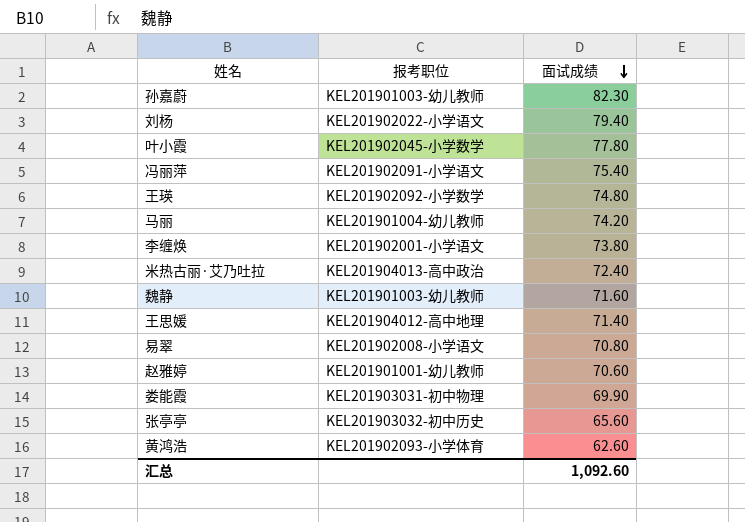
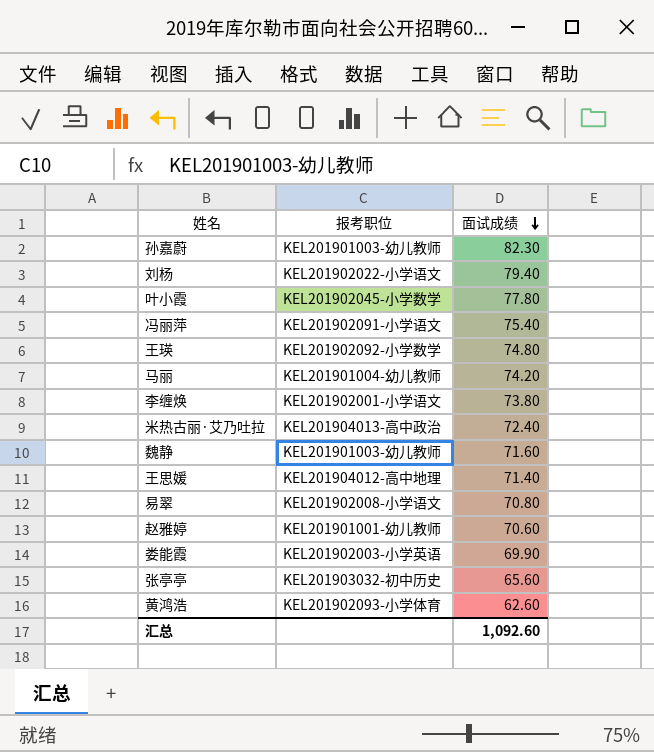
娄能霞 | 报考职位: KEL201903031-初中物理 -> KEL201902003-小学英语

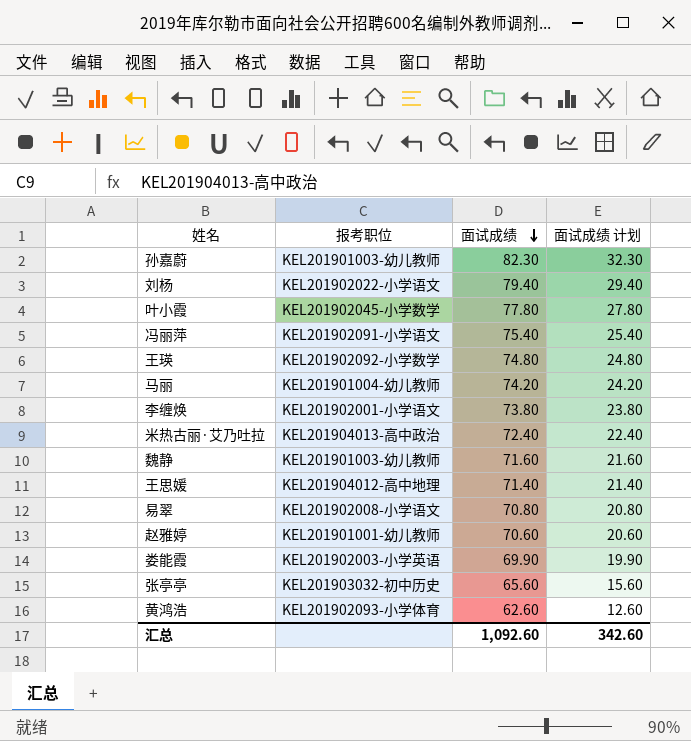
column 面试成绩 计划 | formula: none -> [面试成绩] - 50

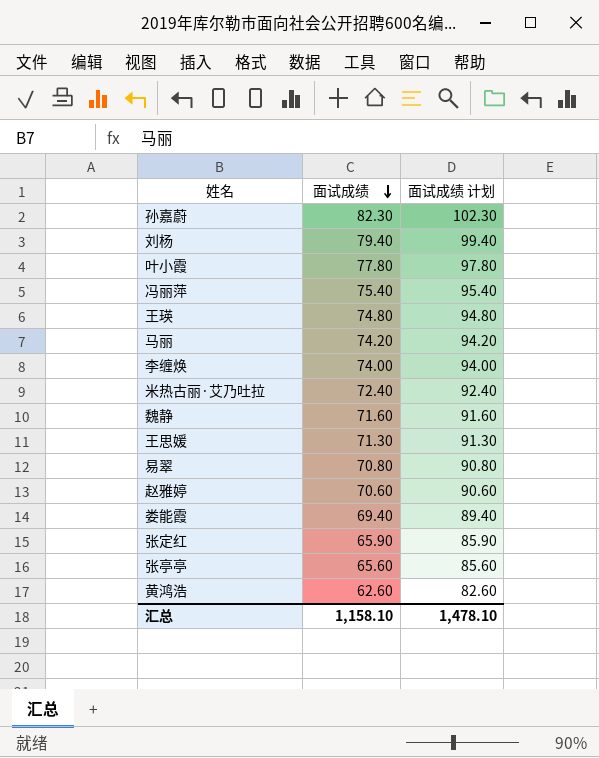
column 报考职位 | position: 2 -> none
column 面试成绩 计划 | formula: [面试成绩] - 50 -> [面试成绩] + 20
李缠焕 | 面试成绩: 73.80 -> 74.00
王思媛 | 面试成绩: 71.40 -> 71.30
娄能霞 | 面试成绩: 69.90 -> 69.40
row 张定红: none -> 65.90 | 85.90
汇总 | 面试成绩: 1,092.60 -> 1,158.10
汇总 | 面试成绩 计划: 342.60 -> 1,478.10

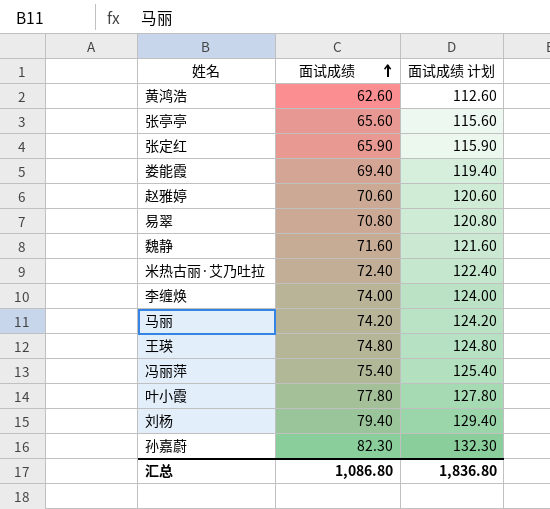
row order: 面试成绩 descending -> 面试成绩 ascending
column 面试成绩 计划 | formula: [面试成绩] + 20 -> [面试成绩] + 50
row 王思媛: 71.30 | 91.30 -> none
汇总 | 面试成绩: 1,158.10 -> 1,086.80
汇总 | 面试成绩 计划: 1,478.10 -> 1,836.80

